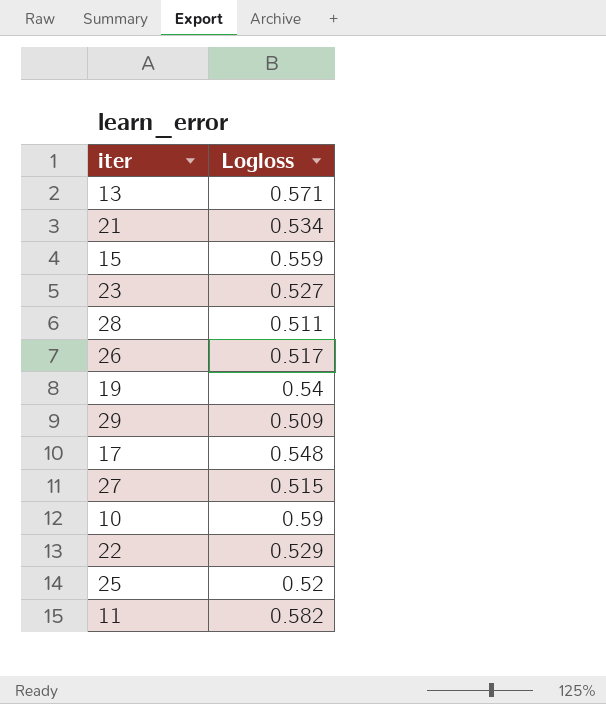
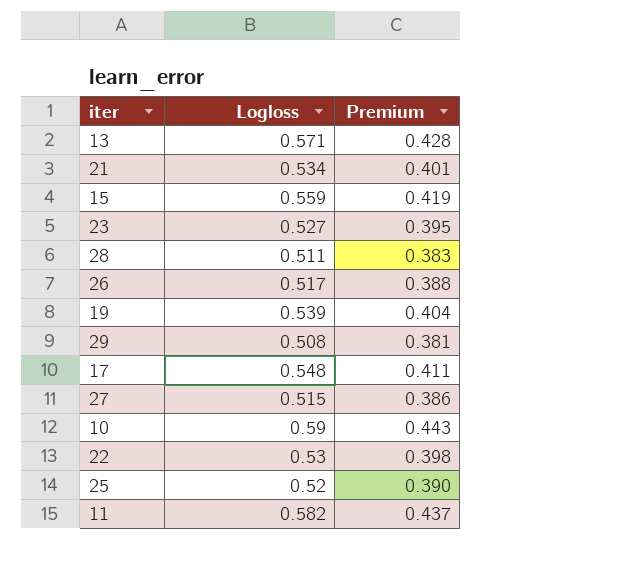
column Premium | formula: none -> [Logloss] * 0.75
19 | Logloss: 0.54 -> 0.539
29 | Logloss: 0.509 -> 0.508
22 | Logloss: 0.529 -> 0.53

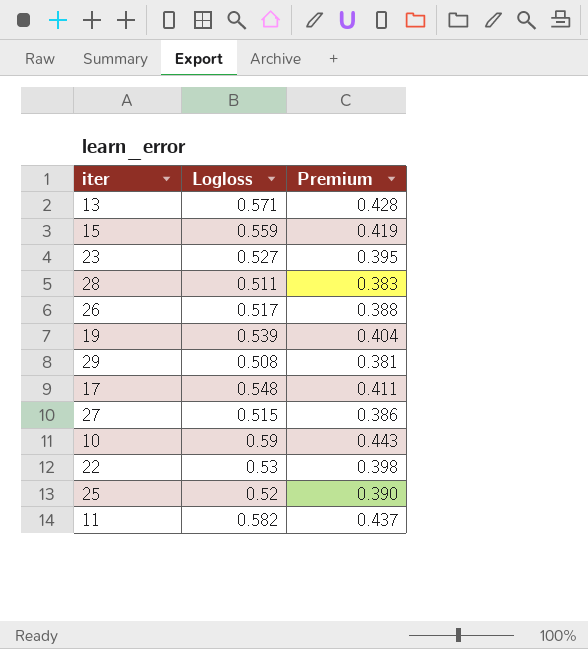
row 21: 0.534 | 0.401 -> none

